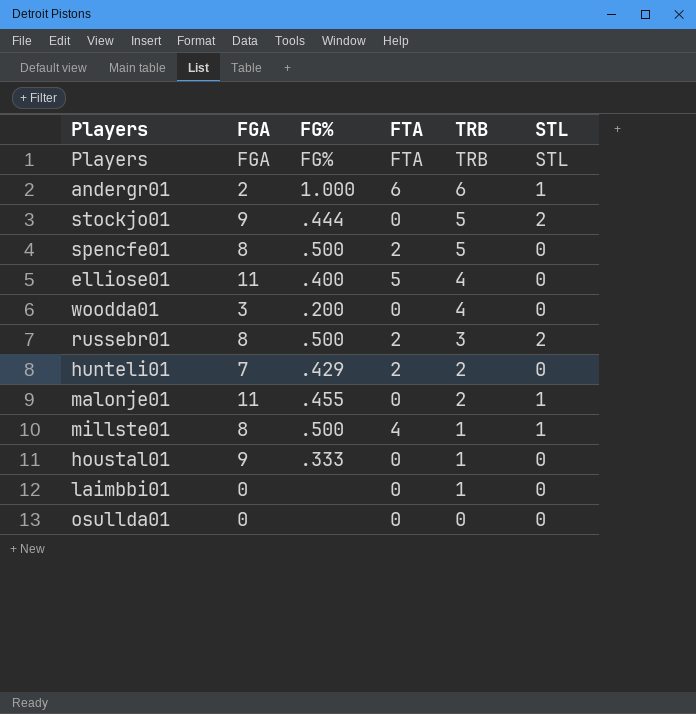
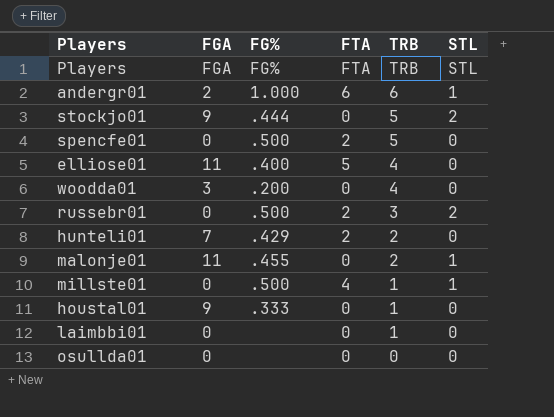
spencfe01 | FGA: 8 -> 0
russebr01 | FGA: 8 -> 0
millste01 | FGA: 8 -> 0

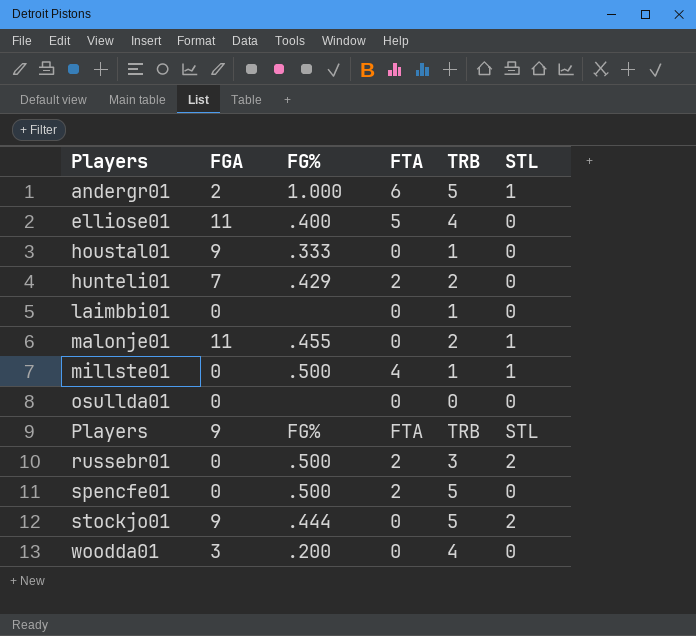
row order: TRB descending -> Players ascending
andergr01 | TRB: 6 -> 5
Players | FGA: FGA -> 9

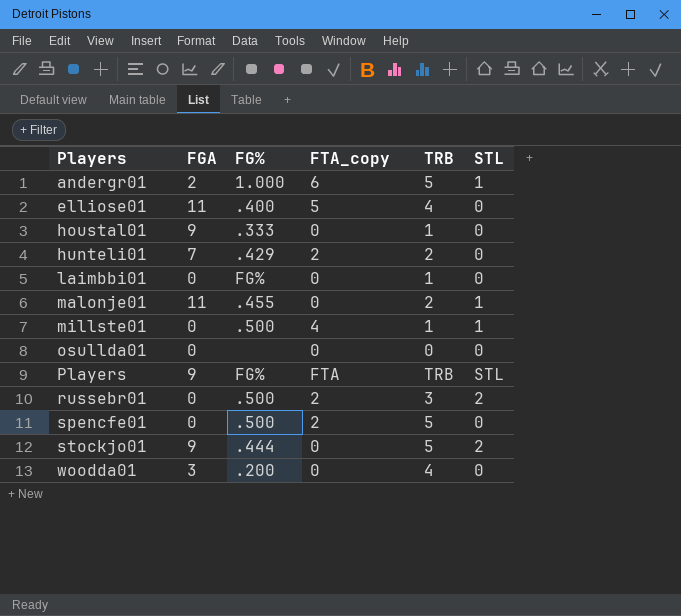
column name: FTA -> FTA_copy
laimbbi01 | FG%: none -> FG%

